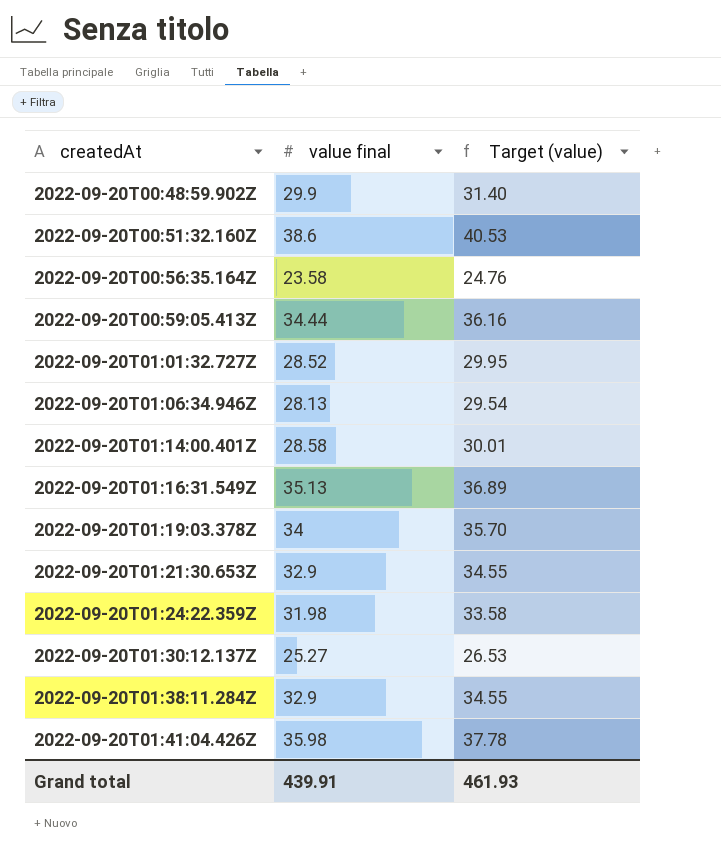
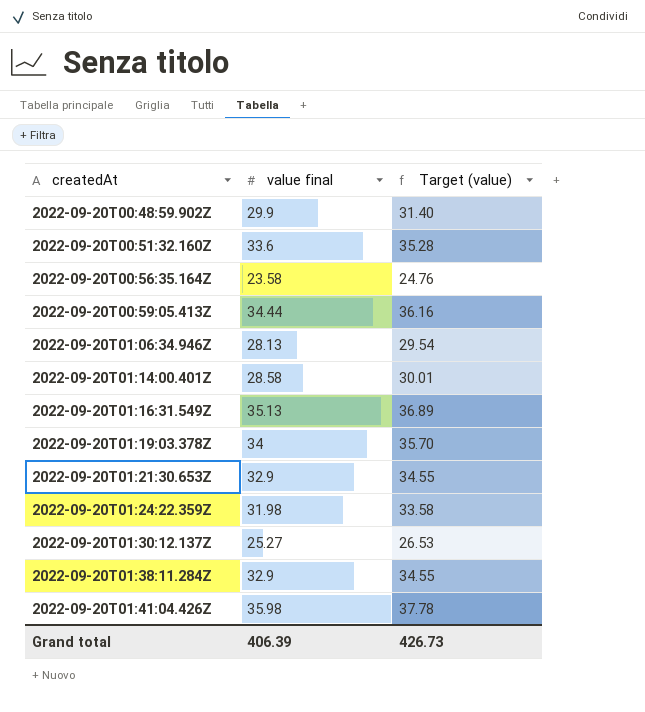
row 2022-09-20T01:01:32.727Z: 28.52 | 29.95 -> none
2022-09-20T00:51:32.160Z | value final: 38.6 -> 33.6
2022-09-20T00:51:32.160Z | Target (value): 40.53 -> 35.28
Grand total | value final: 439.91 -> 406.39
Grand total | Target (value): 461.93 -> 426.73

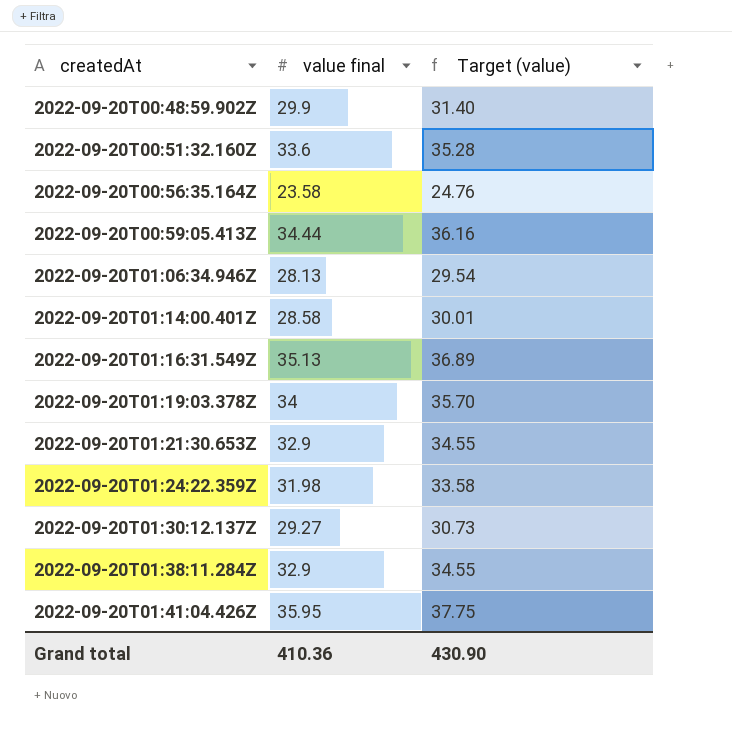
2022-09-20T01:30:12.137Z | value final: 25.27 -> 29.27
2022-09-20T01:30:12.137Z | Target (value): 26.53 -> 30.73
2022-09-20T01:41:04.426Z | value final: 35.98 -> 35.95
2022-09-20T01:41:04.426Z | Target (value): 37.78 -> 37.75
Grand total | value final: 406.39 -> 410.36
Grand total | Target (value): 426.73 -> 430.90

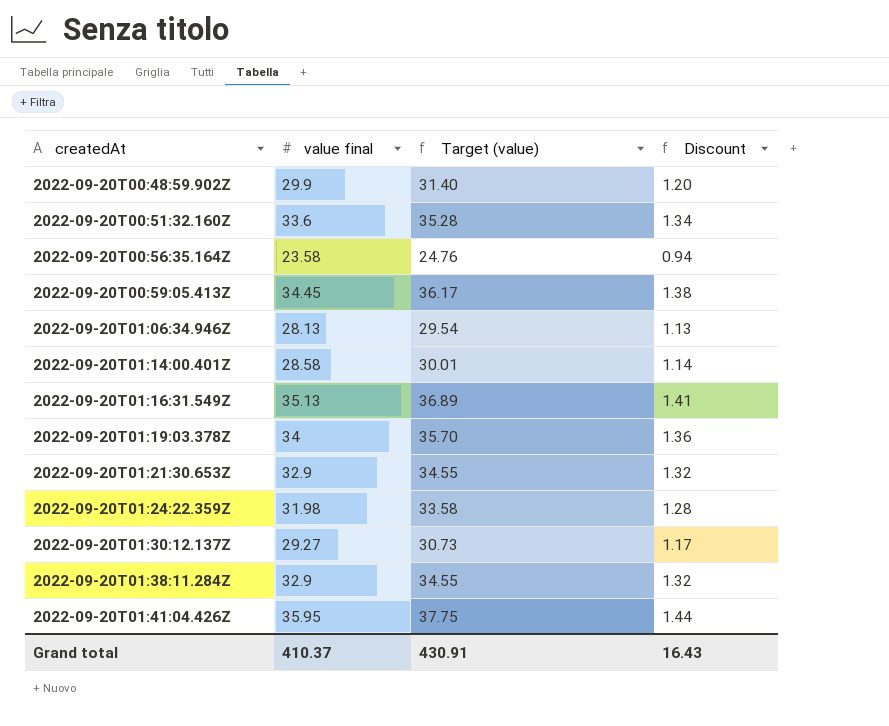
column Discount | formula: none -> [value final] * 0.04
2022-09-20T00:59:05.413Z | value final: 34.44 -> 34.45
2022-09-20T00:59:05.413Z | Target (value): 36.16 -> 36.17
Grand total | value final: 410.36 -> 410.37
Grand total | Target (value): 430.90 -> 430.91

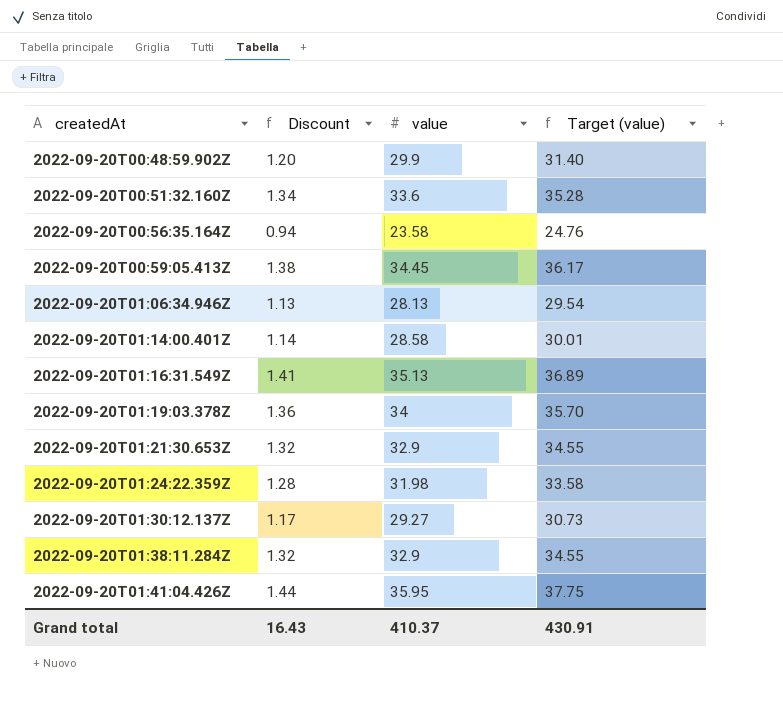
column Discount | position: 4 -> 2
column name: value final -> value

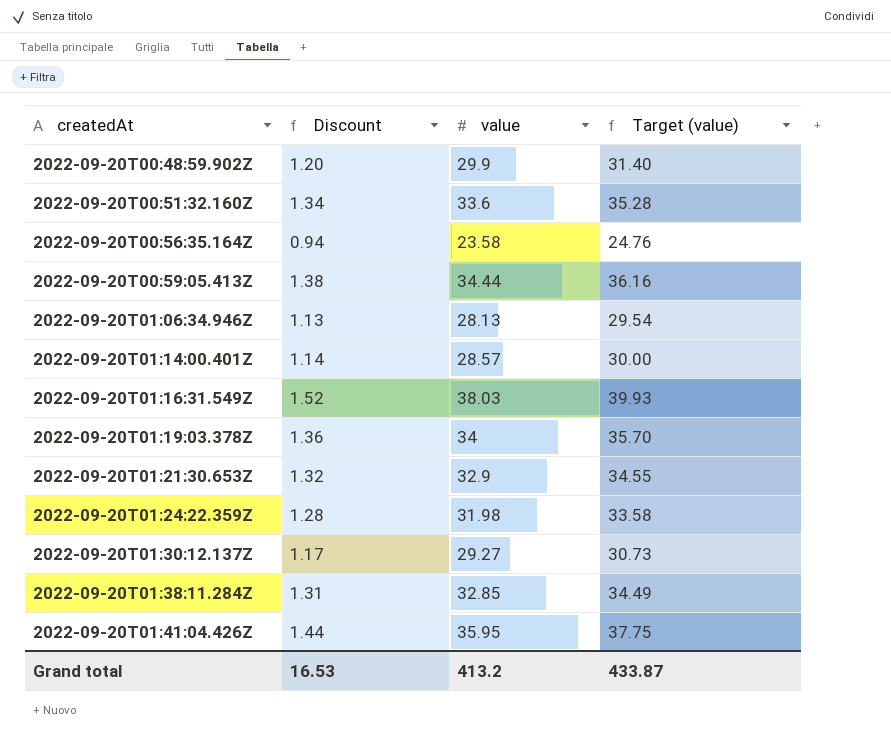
2022-09-20T00:59:05.413Z | value: 34.45 -> 34.44
2022-09-20T00:59:05.413Z | Target (value): 36.17 -> 36.16
2022-09-20T01:14:00.401Z | value: 28.58 -> 28.57
2022-09-20T01:14:00.401Z | Target (value): 30.01 -> 30.00
2022-09-20T01:16:31.549Z | Discount: 1.41 -> 1.52
2022-09-20T01:16:31.549Z | value: 35.13 -> 38.03
2022-09-20T01:16:31.549Z | Target (value): 36.89 -> 39.93
2022-09-20T01:38:11.284Z | Discount: 1.32 -> 1.31
2022-09-20T01:38:11.284Z | value: 32.9 -> 32.85
2022-09-20T01:38:11.284Z | Target (value): 34.55 -> 34.49
Grand total | Discount: 16.43 -> 16.53
Grand total | value: 410.37 -> 413.2
Grand total | Target (value): 430.91 -> 433.87

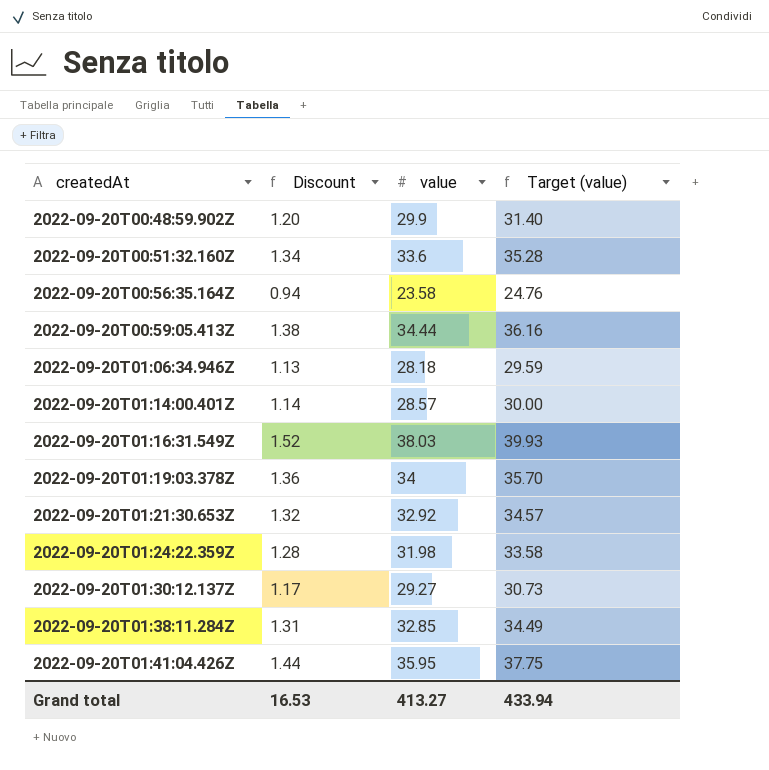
2022-09-20T01:06:34.946Z | value: 28.13 -> 28.18
2022-09-20T01:06:34.946Z | Target (value): 29.54 -> 29.59
2022-09-20T01:21:30.653Z | value: 32.9 -> 32.92
2022-09-20T01:21:30.653Z | Target (value): 34.55 -> 34.57
Grand total | value: 413.2 -> 413.27
Grand total | Target (value): 433.87 -> 433.94

